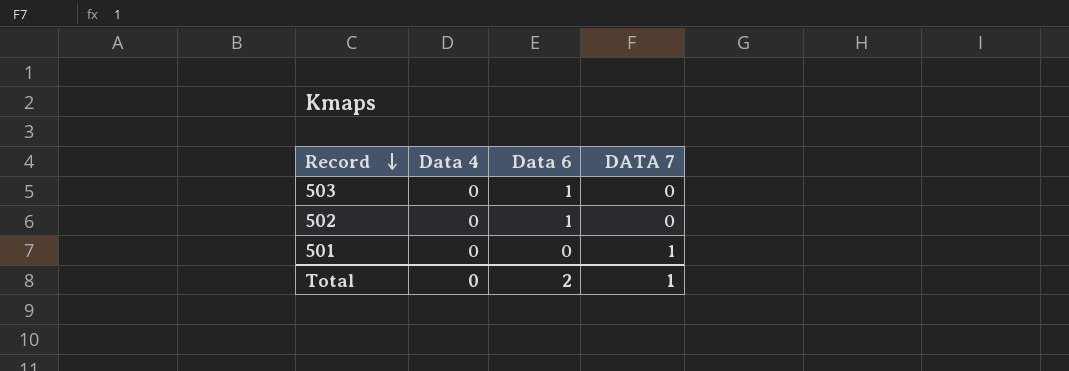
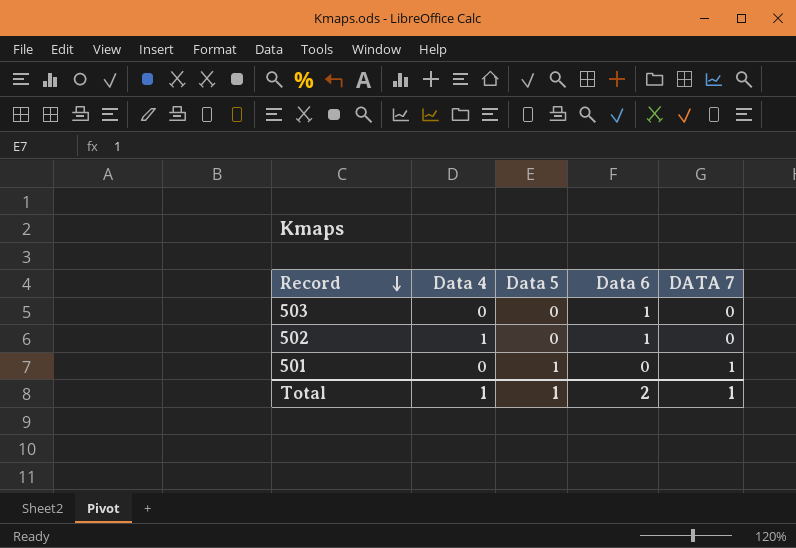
column Data 5 | position: none -> 3
502 | Data 4: 0 -> 1
Total | Data 4: 0 -> 1

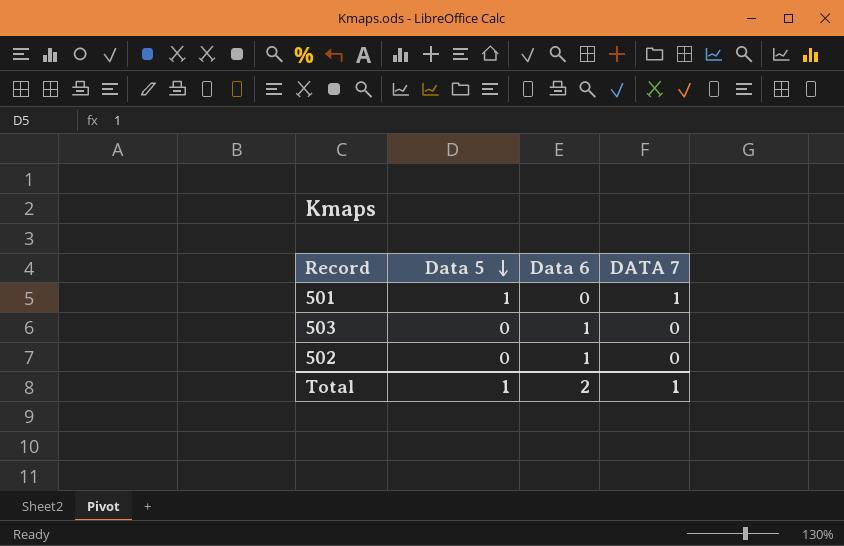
row order: Record descending -> Data 5 descending
column Data 4 | position: 2 -> none

